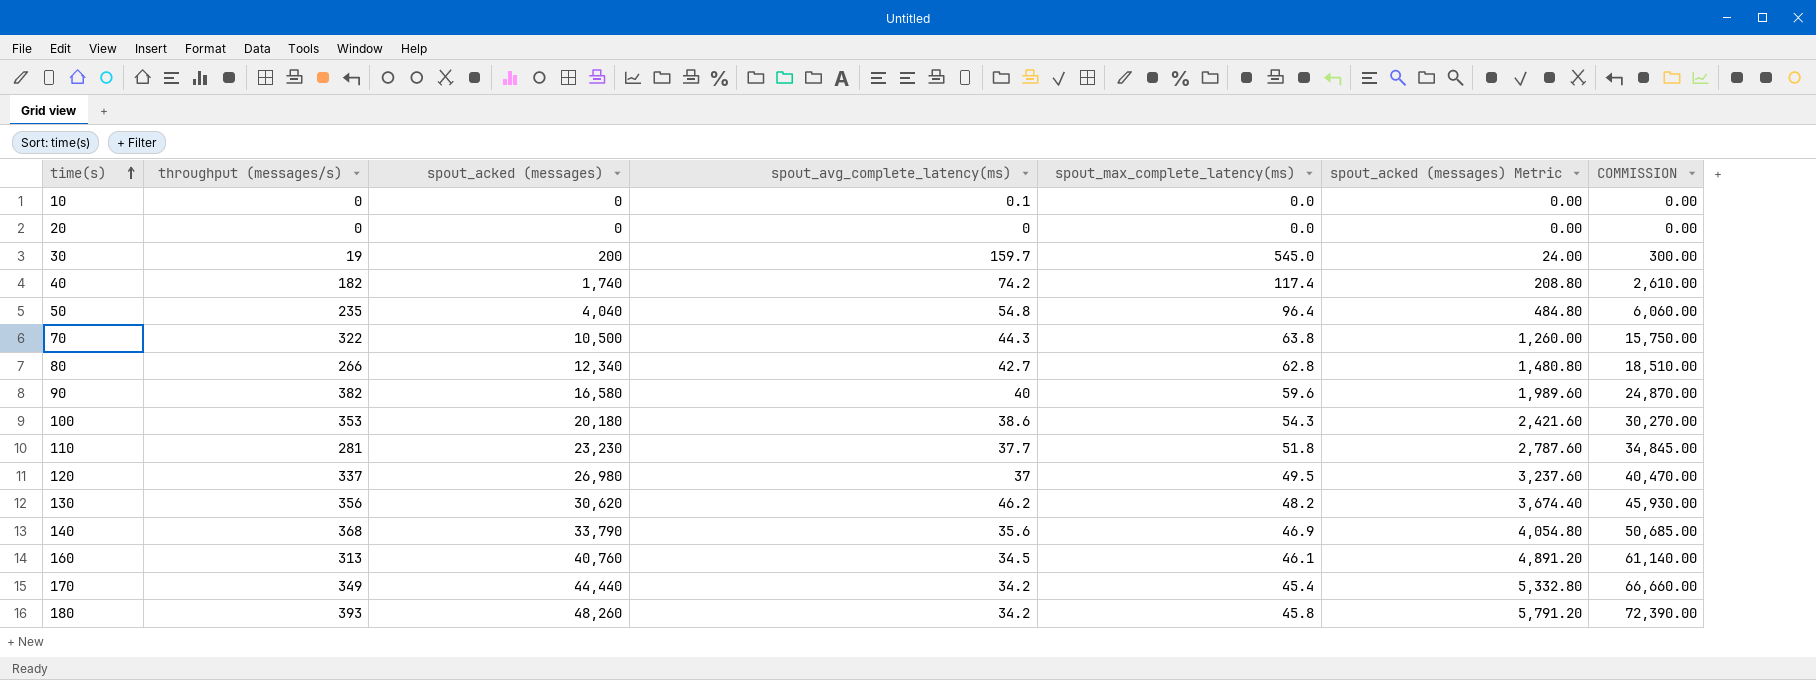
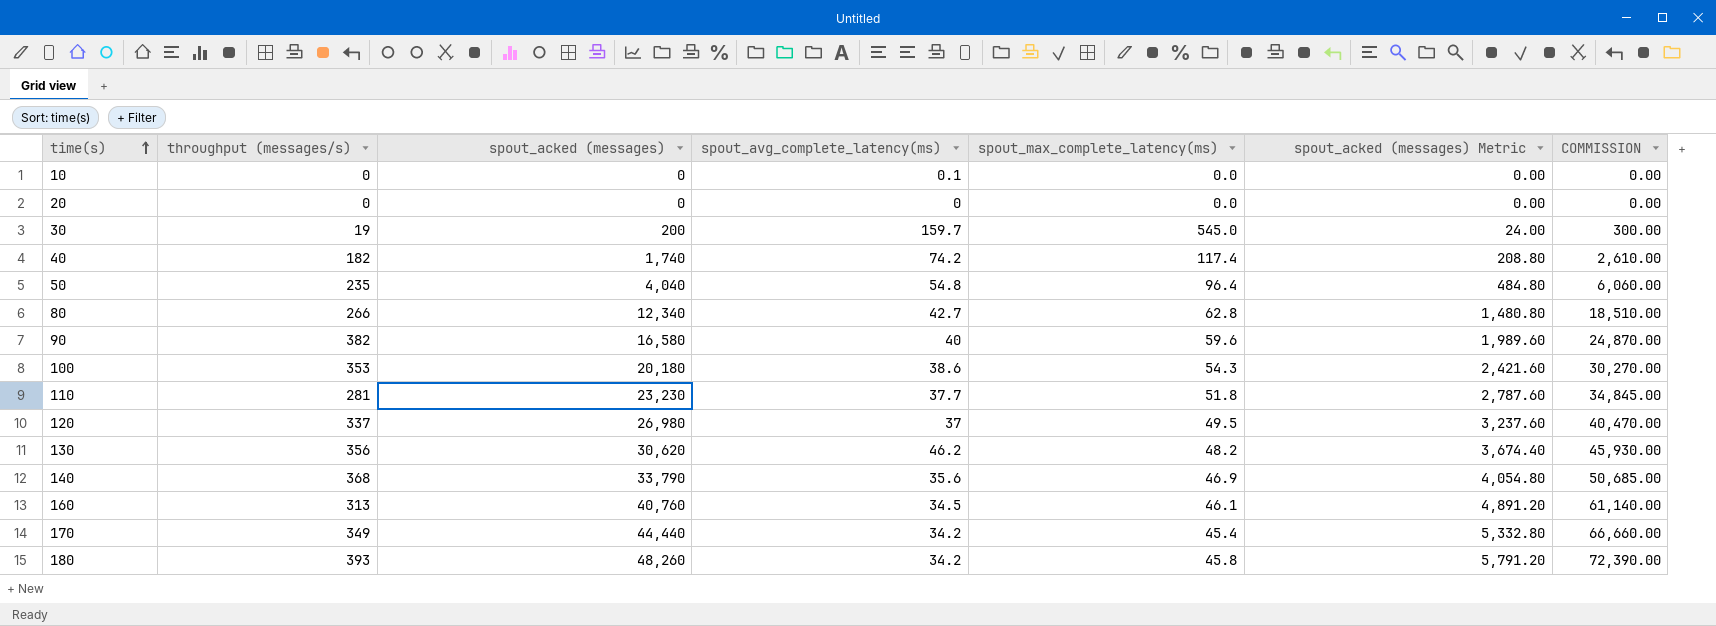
row 70: 322 | 10,500 | 44.3 | 63.8 | 1,260.00 | 15,750.00 -> none

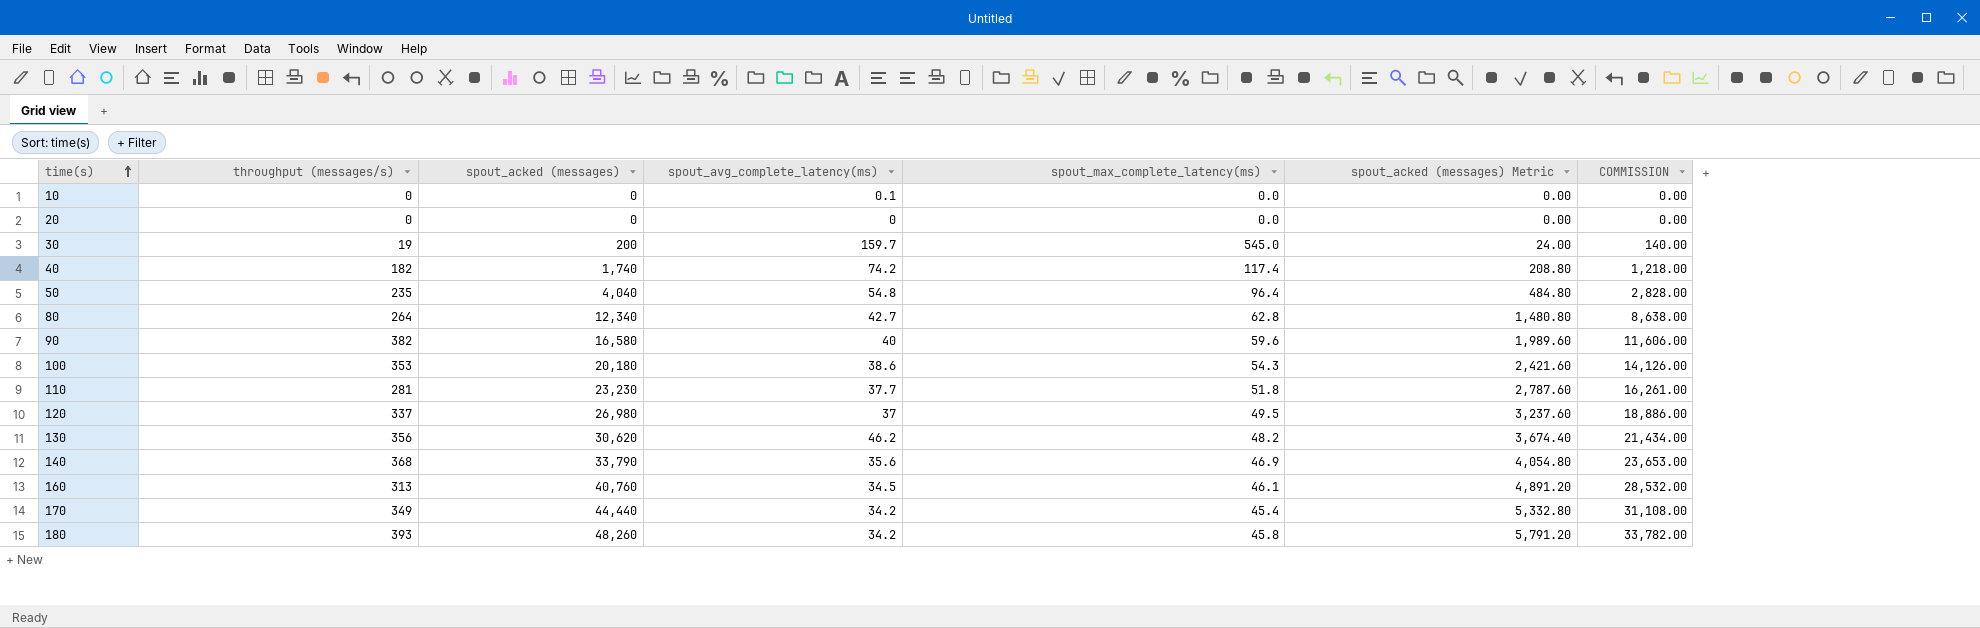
column COMMISSION | formula: [spout_acked (messages)] * 1.5 -> [spout_acked (messages)] * 0.7
80 | throughput (messages/s): 266 -> 264

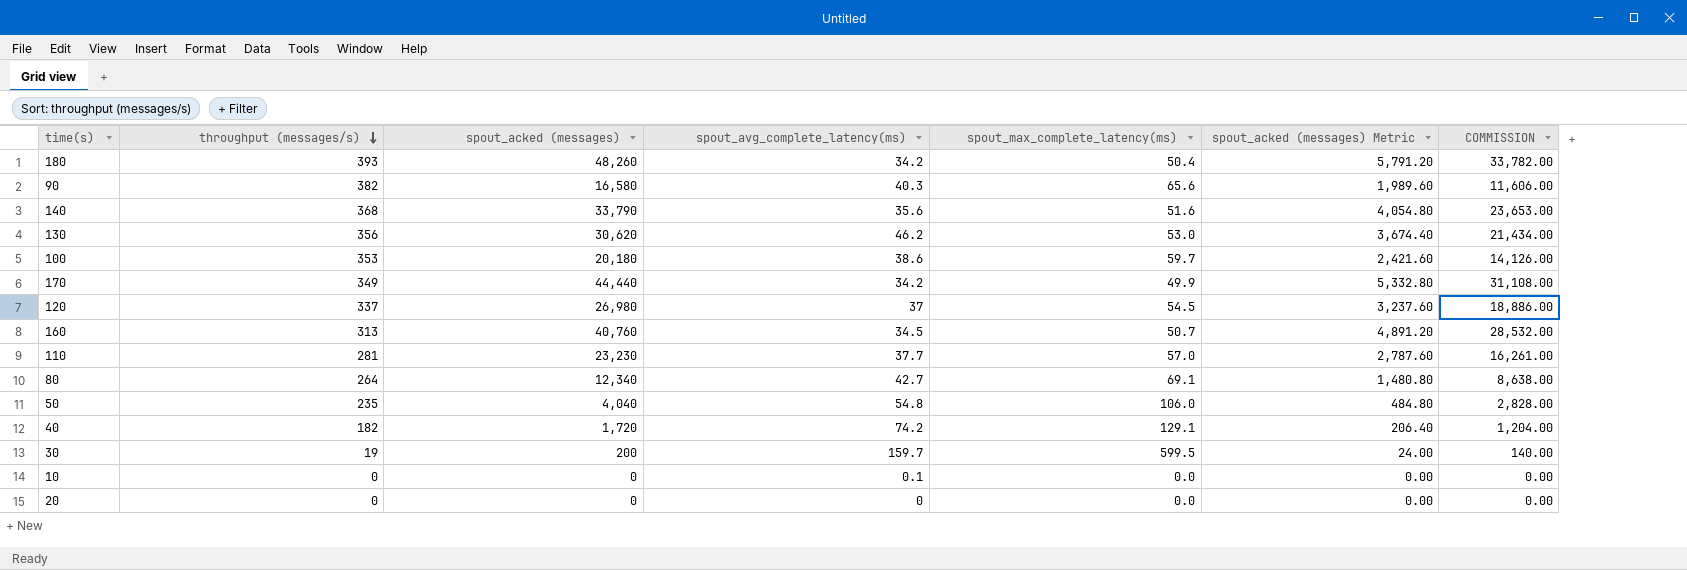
row order: time(s) ascending -> throughput (messages/s) descending
180 | spout_max_complete_latency(ms): 45.8 -> 50.4
90 | spout_avg_complete_latency(ms): 40 -> 40.3
90 | spout_max_complete_latency(ms): 59.6 -> 65.6
140 | spout_max_complete_latency(ms): 46.9 -> 51.6
130 | spout_max_complete_latency(ms): 48.2 -> 53.0
100 | spout_max_complete_latency(ms): 54.3 -> 59.7
170 | spout_max_complete_latency(ms): 45.4 -> 49.9
120 | spout_max_complete_latency(ms): 49.5 -> 54.5
160 | spout_max_complete_latency(ms): 46.1 -> 50.7
110 | spout_max_complete_latency(ms): 51.8 -> 57.0
80 | spout_max_complete_latency(ms): 62.8 -> 69.1
50 | spout_max_complete_latency(ms): 96.4 -> 106.0
40 | spout_acked (messages): 1,740 -> 1,720
40 | spout_max_complete_latency(ms): 117.4 -> 129.1
40 | spout_acked (messages) Metric: 208.80 -> 206.40
40 | COMMISSION: 1,218.00 -> 1,204.00
30 | spout_max_complete_latency(ms): 545.0 -> 599.5

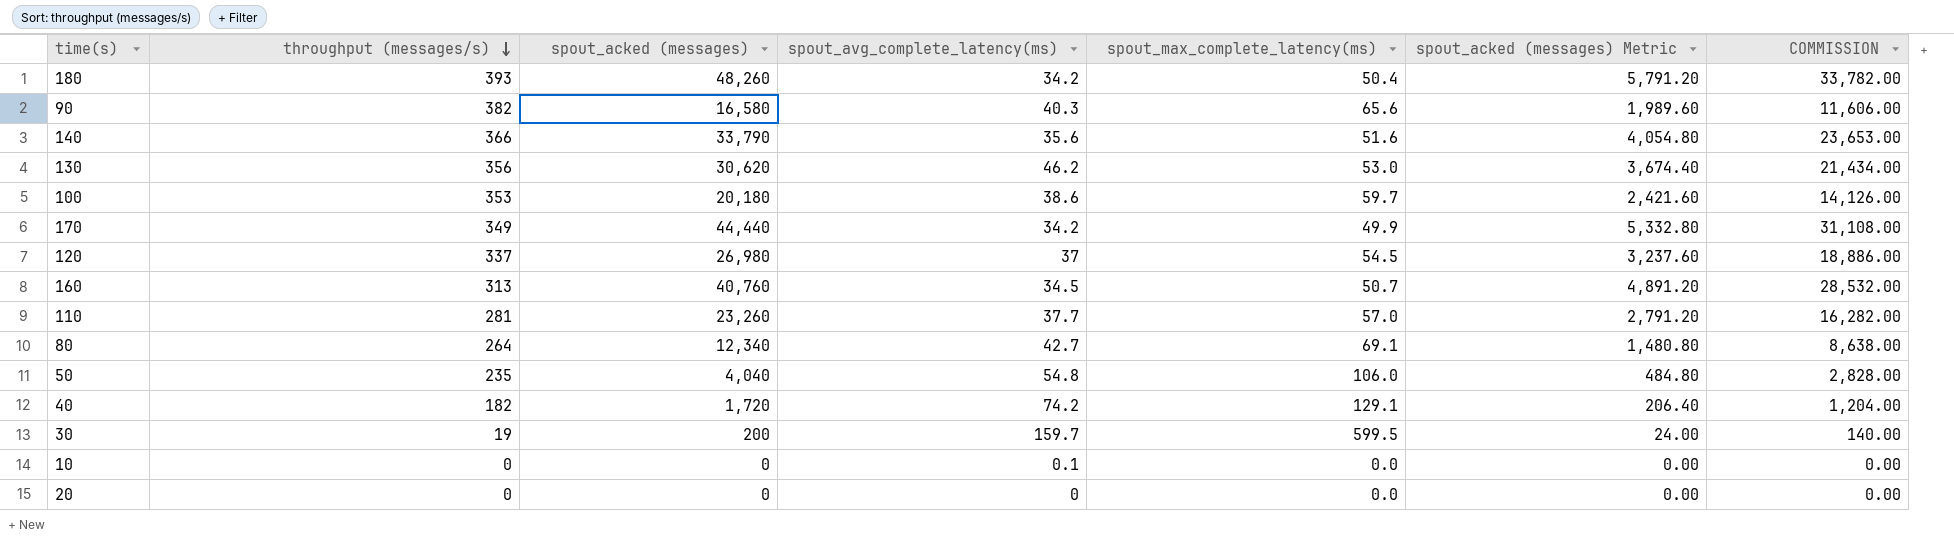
140 | throughput (messages/s): 368 -> 366
110 | spout_acked (messages): 23,230 -> 23,260
110 | spout_acked (messages) Metric: 2,787.60 -> 2,791.20
110 | COMMISSION: 16,261.00 -> 16,282.00

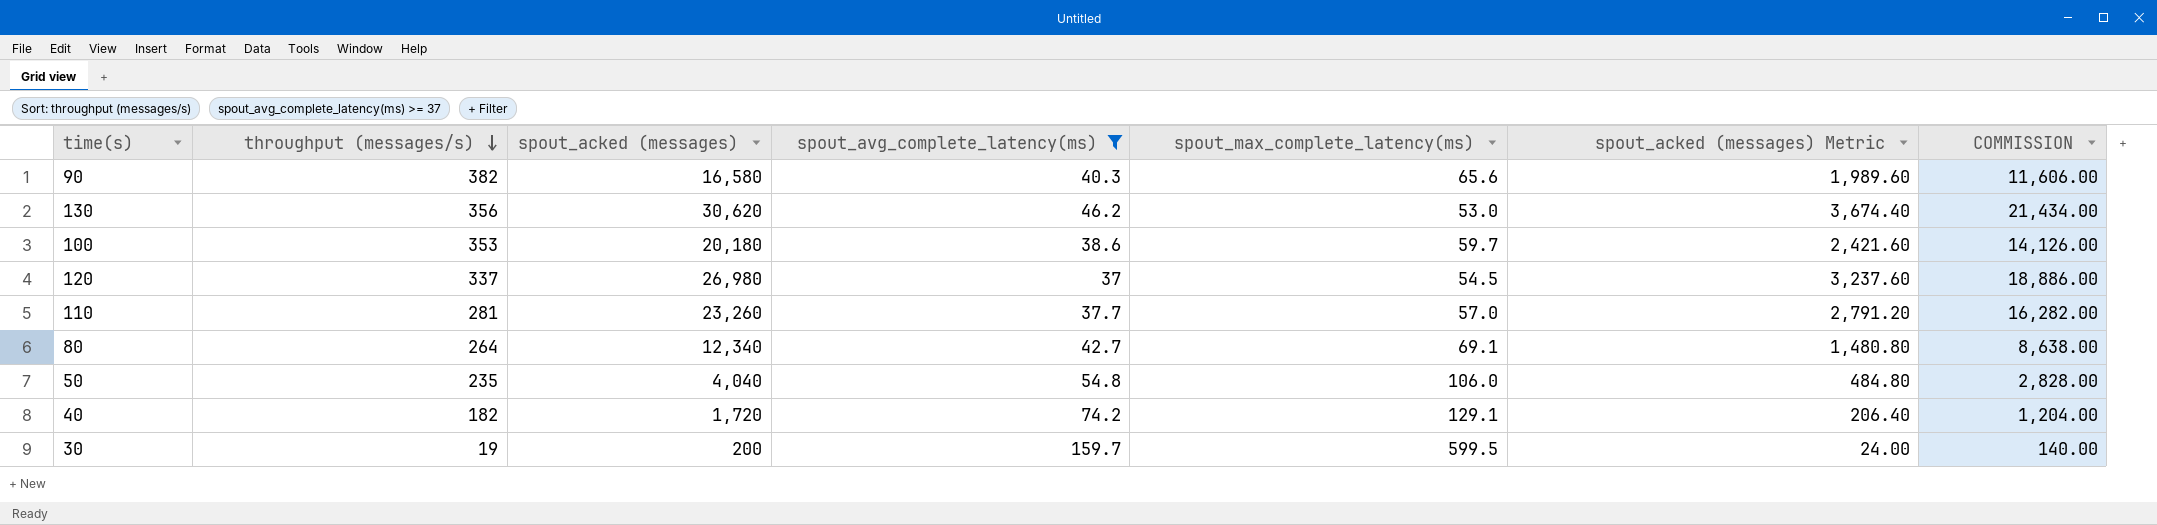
filter: none -> spout_avg_complete_latency(ms) >= 37

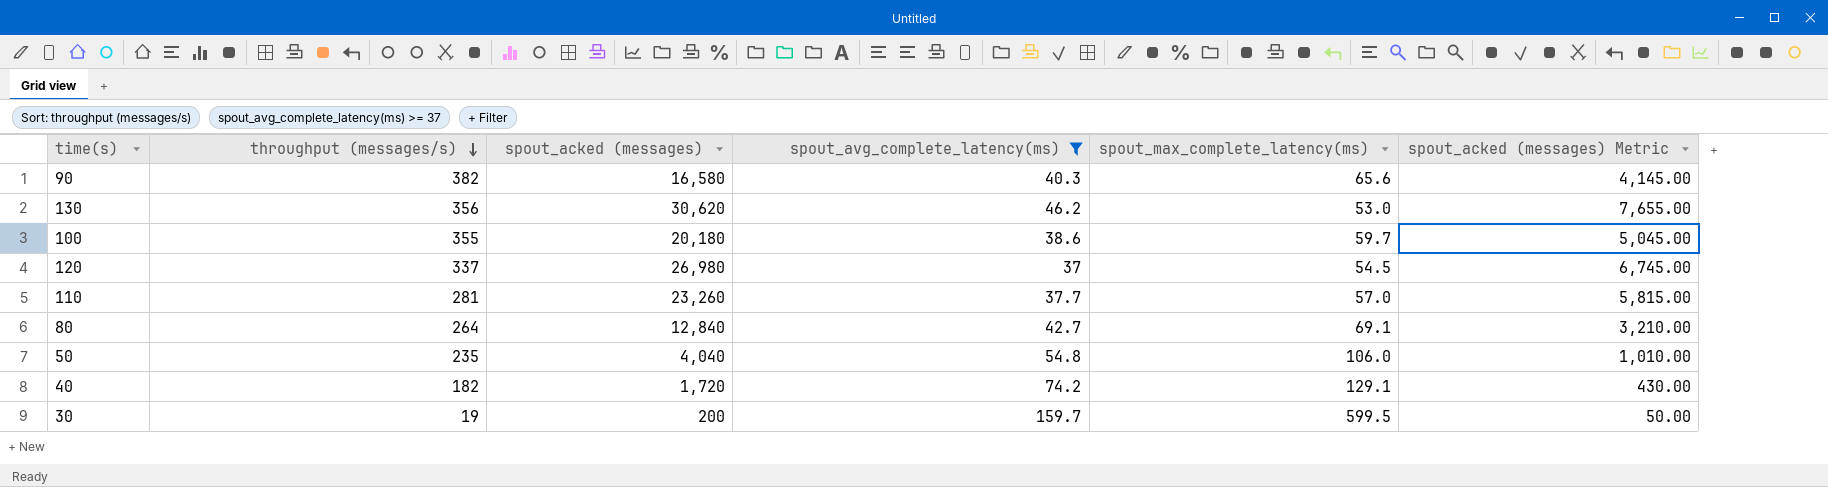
column COMMISSION | formula: [spout_acked (messages)] * 0.7 -> none
column spout_acked (messages) Metric | formula: [spout_acked (messages)] * 0.12 -> [spout_acked (messages)] * 0.25
100 | throughput (messages/s): 353 -> 355
80 | spout_acked (messages): 12,340 -> 12,840

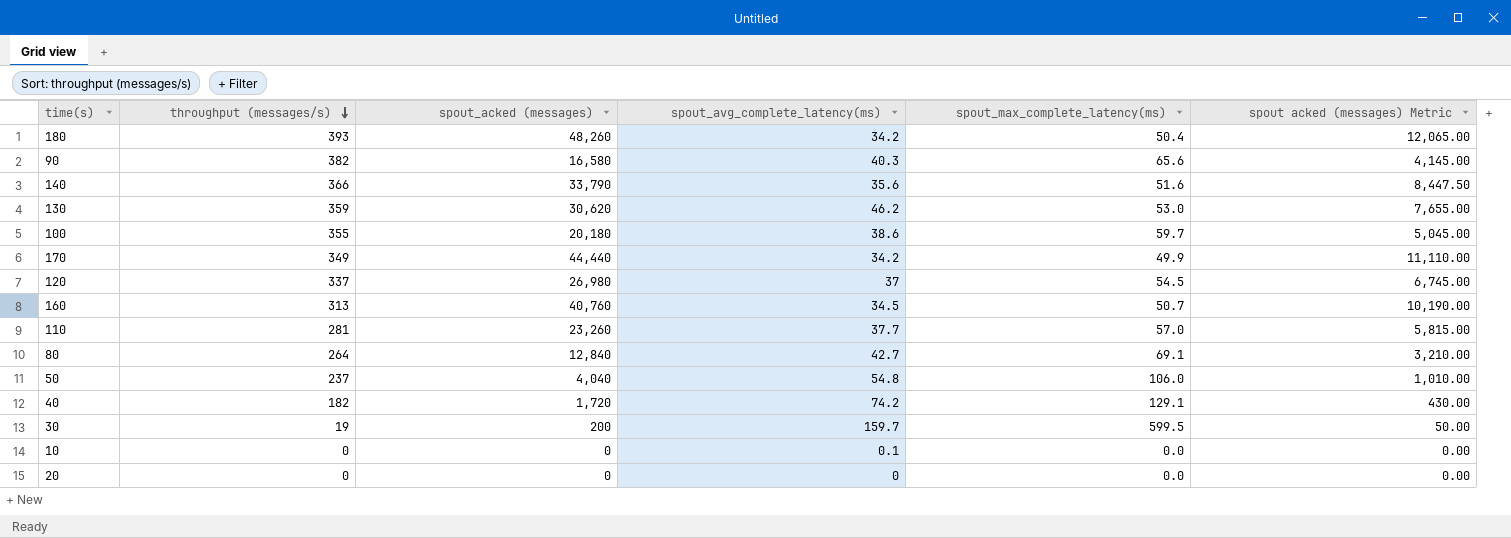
filter: spout_avg_complete_latency(ms) >= 37 -> none
column name: spout_acked (messages) Metric -> spout acked (messages) Metric
130 | throughput (messages/s): 356 -> 359
50 | throughput (messages/s): 235 -> 237

